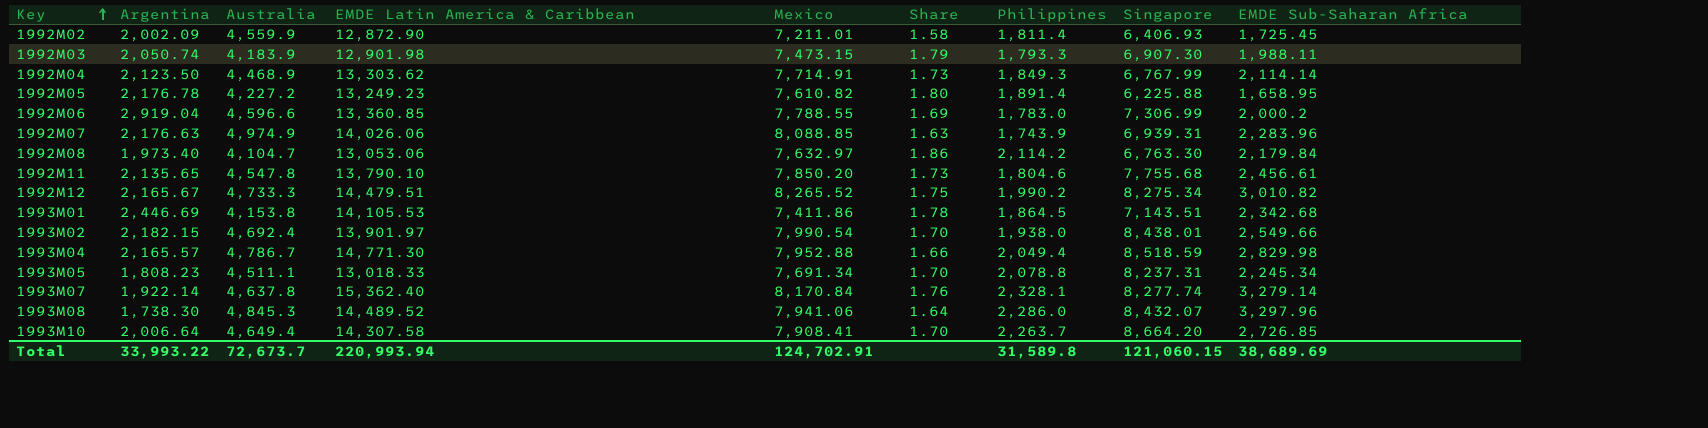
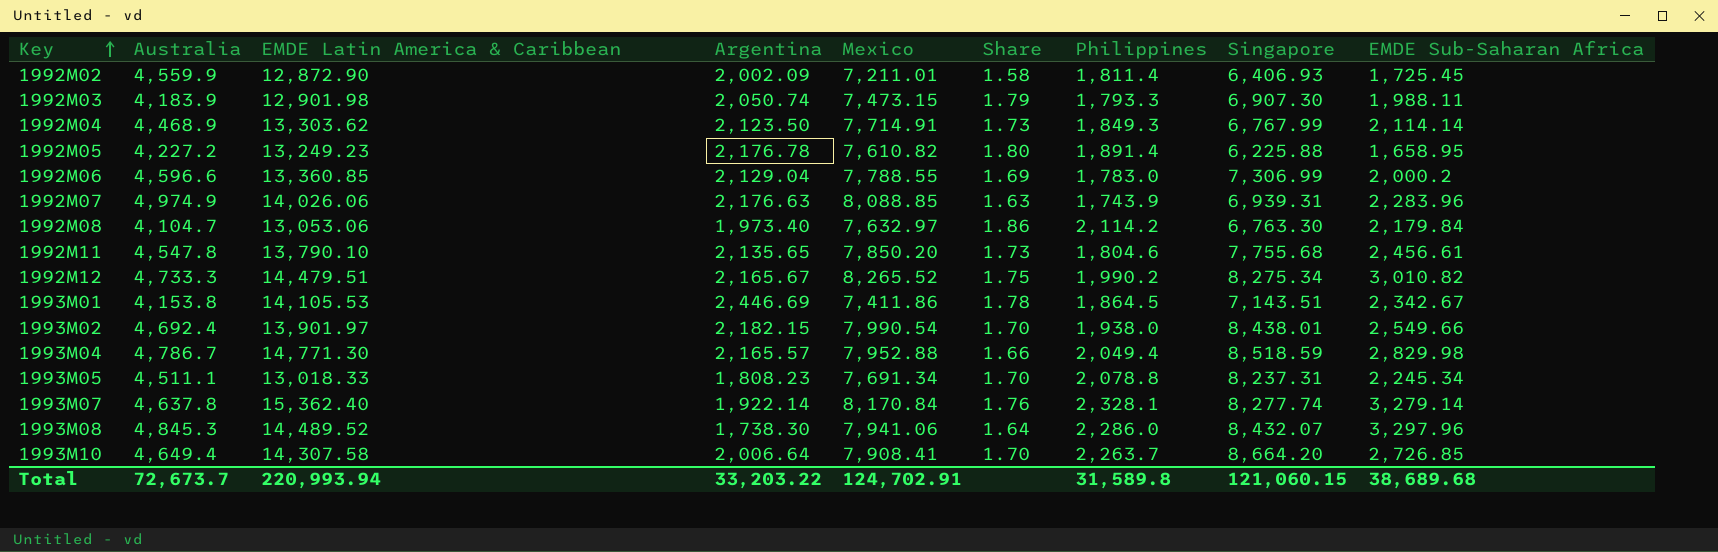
column Argentina | position: 2 -> 4
1992M06 | Argentina: 2,919.04 -> 2,129.04
1993M01 | EMDE Sub-Saharan Africa: 2,342.68 -> 2,342.67
Total | Argentina: 33,993.22 -> 33,203.22
Total | EMDE Sub-Saharan Africa: 38,689.69 -> 38,689.68

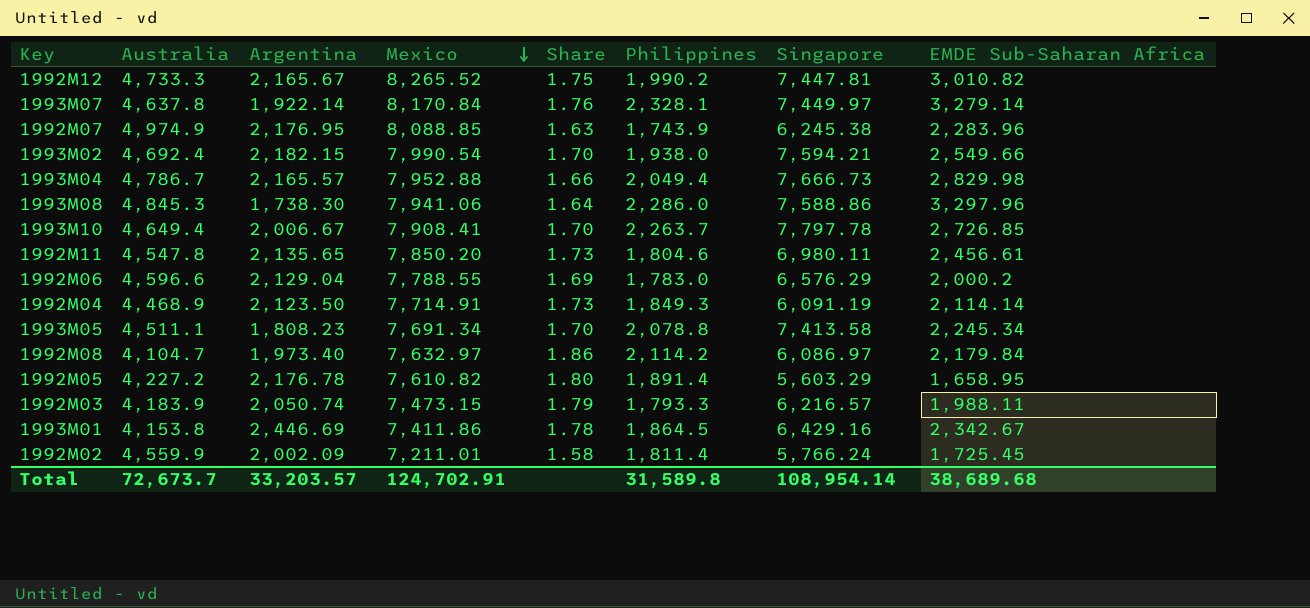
row order: Key ascending -> Mexico descending
column EMDE Latin America & Caribbean | position: 3 -> none
1992M12 | Singapore: 8,275.34 -> 7,447.81
1993M07 | Singapore: 8,277.74 -> 7,449.97
1992M07 | Argentina: 2,176.63 -> 2,176.95
1992M07 | Singapore: 6,939.31 -> 6,245.38
1993M02 | Singapore: 8,438.01 -> 7,594.21
1993M04 | Singapore: 8,518.59 -> 7,666.73
1993M08 | Singapore: 8,432.07 -> 7,588.86
1993M10 | Argentina: 2,006.64 -> 2,006.67
1993M10 | Singapore: 8,664.20 -> 7,797.78
1992M11 | Singapore: 7,755.68 -> 6,980.11
1992M06 | Singapore: 7,306.99 -> 6,576.29
1992M04 | Singapore: 6,767.99 -> 6,091.19
1993M05 | Singapore: 8,237.31 -> 7,413.58
1992M08 | Singapore: 6,763.30 -> 6,086.97
1992M05 | Singapore: 6,225.88 -> 5,603.29
1992M03 | Singapore: 6,907.30 -> 6,216.57
1993M01 | Singapore: 7,143.51 -> 6,429.16
1992M02 | Singapore: 6,406.93 -> 5,766.24
Total | Argentina: 33,203.22 -> 33,203.57
Total | Singapore: 121,060.15 -> 108,954.14

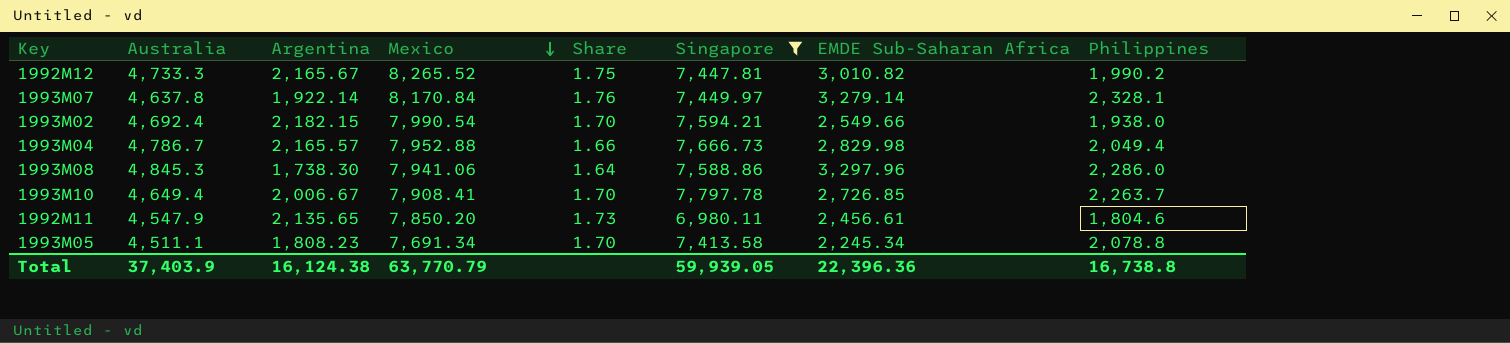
filter: none -> Singapore >= 6,980.11
column Philippines | position: 6 -> 8
1992M11 | Australia: 4,547.8 -> 4,547.9
Total | Australia: 72,673.7 -> 37,403.9
Total | Argentina: 33,203.57 -> 16,124.38
Total | Mexico: 124,702.91 -> 63,770.79
Total | Singapore: 108,954.14 -> 59,939.05
Total | EMDE Sub-Saharan Africa: 38,689.68 -> 22,396.36
Total | Philippines: 31,589.8 -> 16,738.8

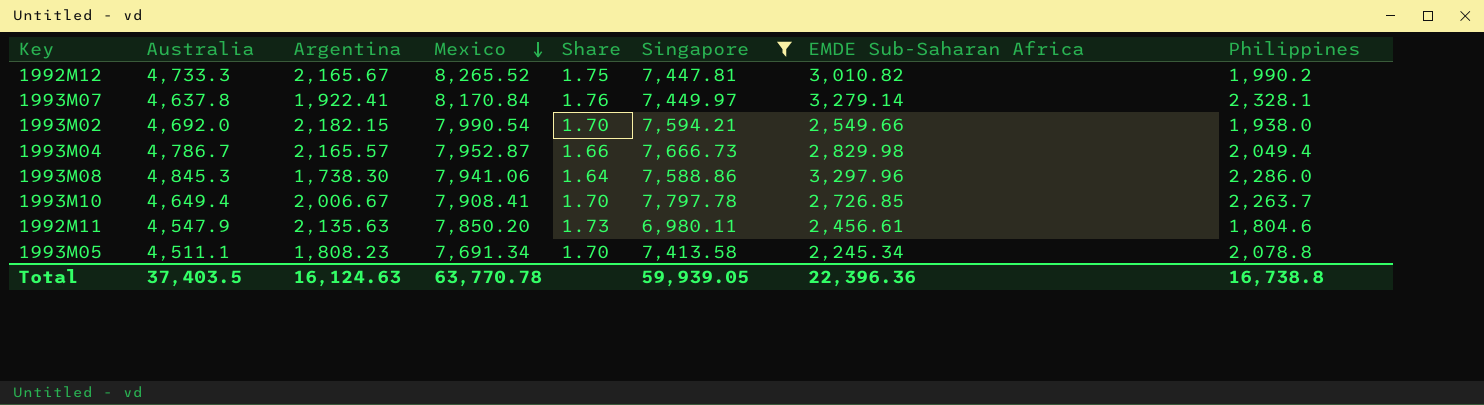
1993M07 | Argentina: 1,922.14 -> 1,922.41
1993M02 | Australia: 4,692.4 -> 4,692.0
1993M04 | Mexico: 7,952.88 -> 7,952.87
1992M11 | Argentina: 2,135.65 -> 2,135.63
Total | Australia: 37,403.9 -> 37,403.5
Total | Argentina: 16,124.38 -> 16,124.63
Total | Mexico: 63,770.79 -> 63,770.78

